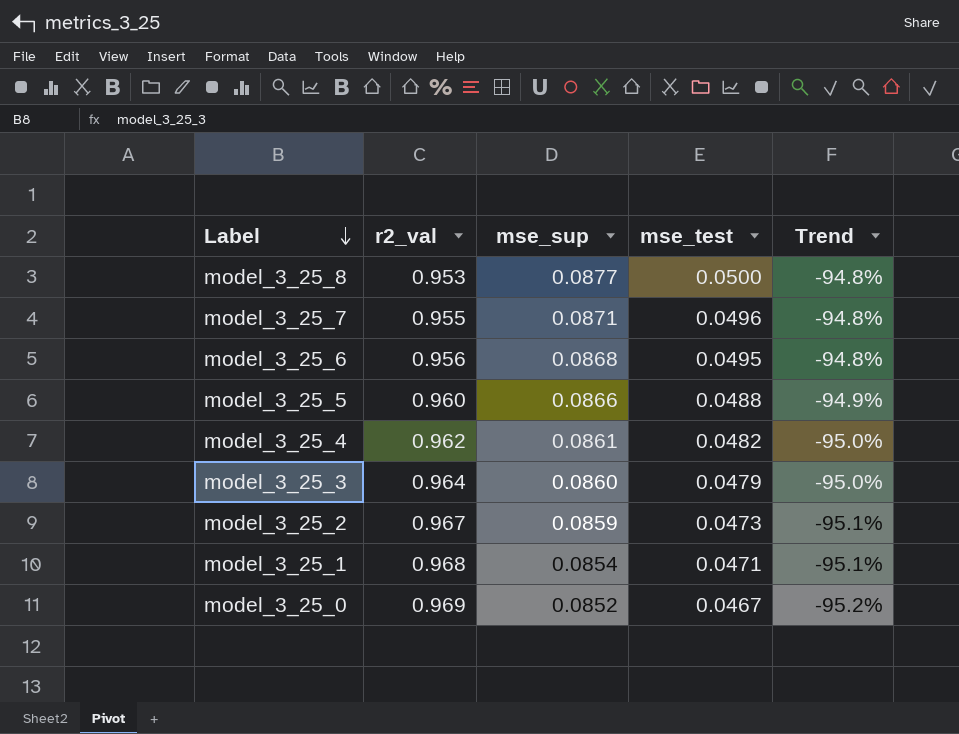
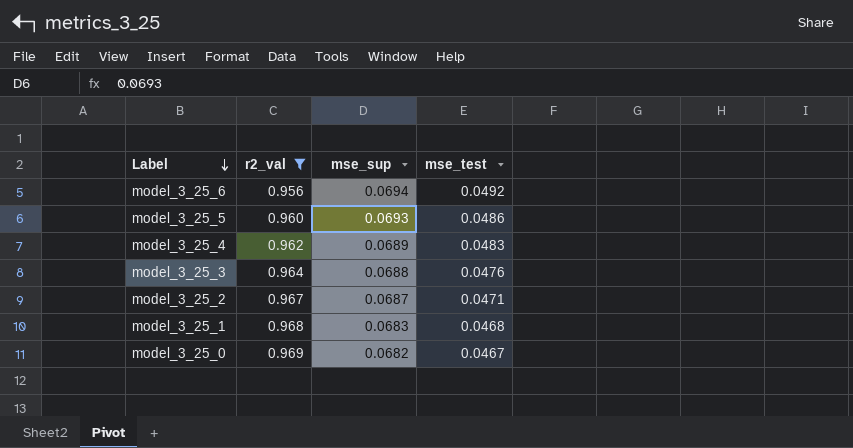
filter: none -> r2_val >= 0.956
column Trend | formula: ([mse_test] - [r2_val]) / [r2_val] -> none
model_3_25_6 | mse_sup: 0.0868 -> 0.0694
model_3_25_6 | mse_test: 0.0495 -> 0.0492
model_3_25_5 | mse_sup: 0.0866 -> 0.0693
model_3_25_5 | mse_test: 0.0488 -> 0.0486
model_3_25_4 | mse_sup: 0.0861 -> 0.0689
model_3_25_4 | mse_test: 0.0482 -> 0.0483
model_3_25_3 | mse_sup: 0.0860 -> 0.0688
model_3_25_3 | mse_test: 0.0479 -> 0.0476
model_3_25_2 | mse_sup: 0.0859 -> 0.0687
model_3_25_2 | mse_test: 0.0473 -> 0.0471
model_3_25_1 | mse_sup: 0.0854 -> 0.0683
model_3_25_1 | mse_test: 0.0471 -> 0.0468
model_3_25_0 | mse_sup: 0.0852 -> 0.0682

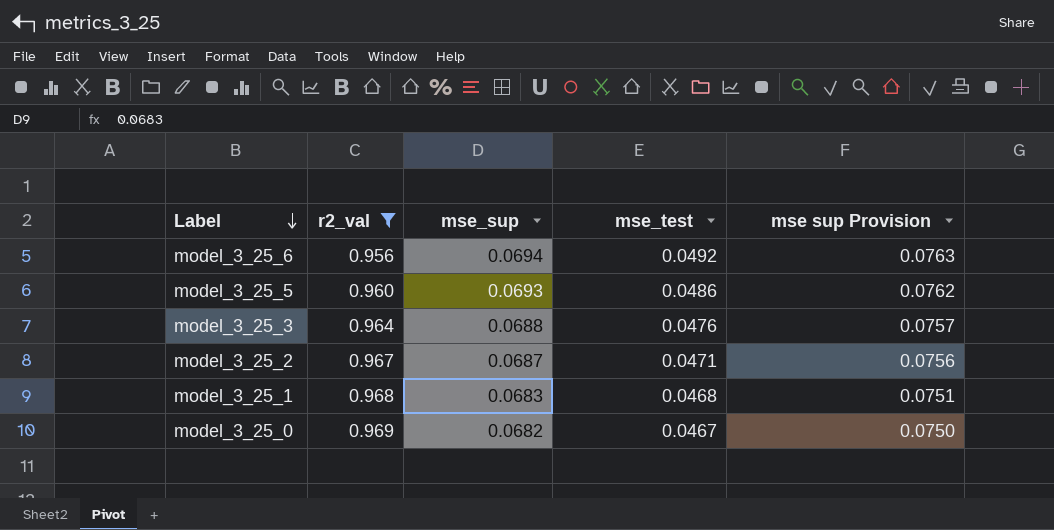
column mse sup Provision | formula: none -> [mse_sup] * 1.1
row model_3_25_4: 0.962 | 0.0689 | 0.0483 -> none

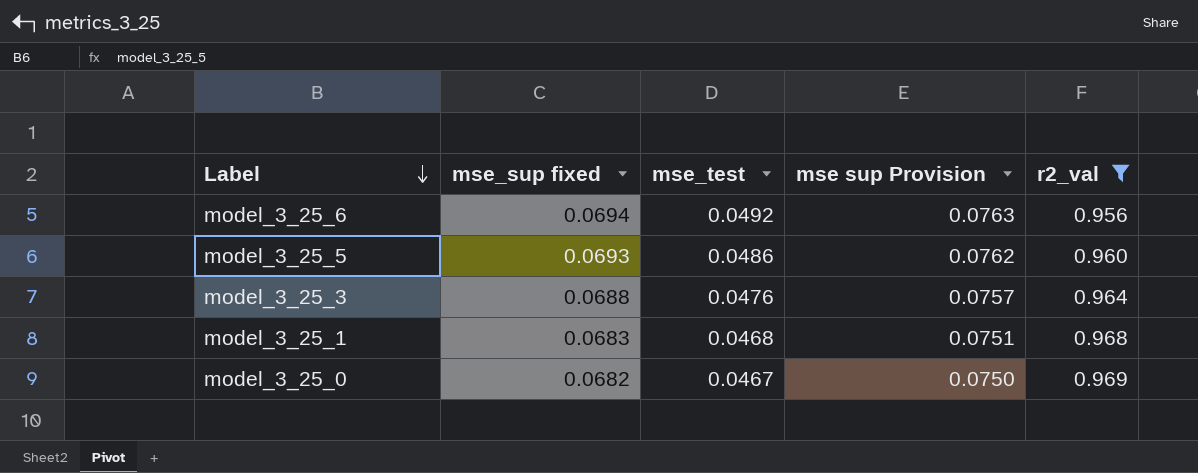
column name: mse_sup -> mse_sup fixed
column r2_val | position: 2 -> 5
row model_3_25_2: 0.967 | 0.0687 | 0.0471 | 0.0756 -> none

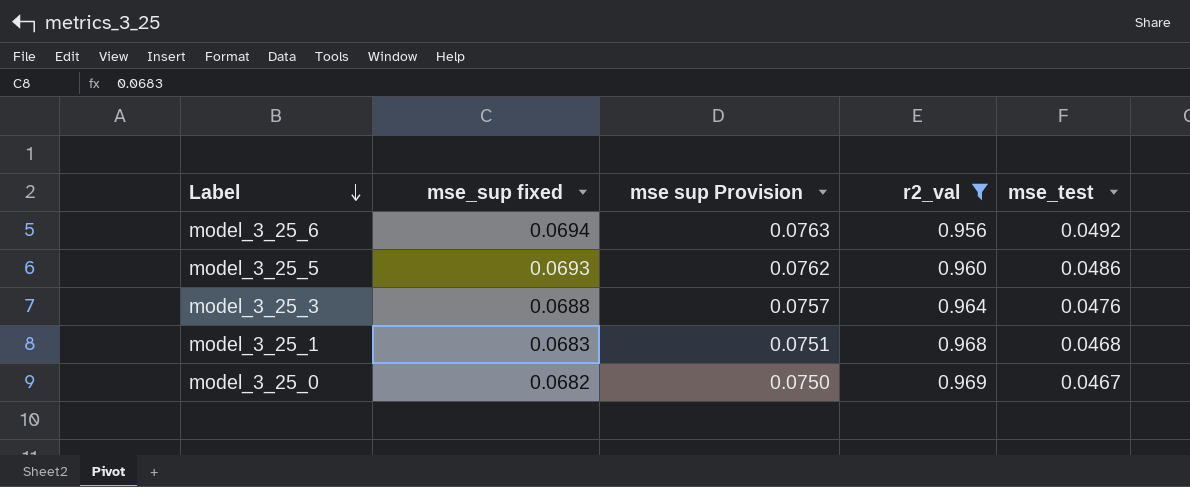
column mse_test | position: 3 -> 5

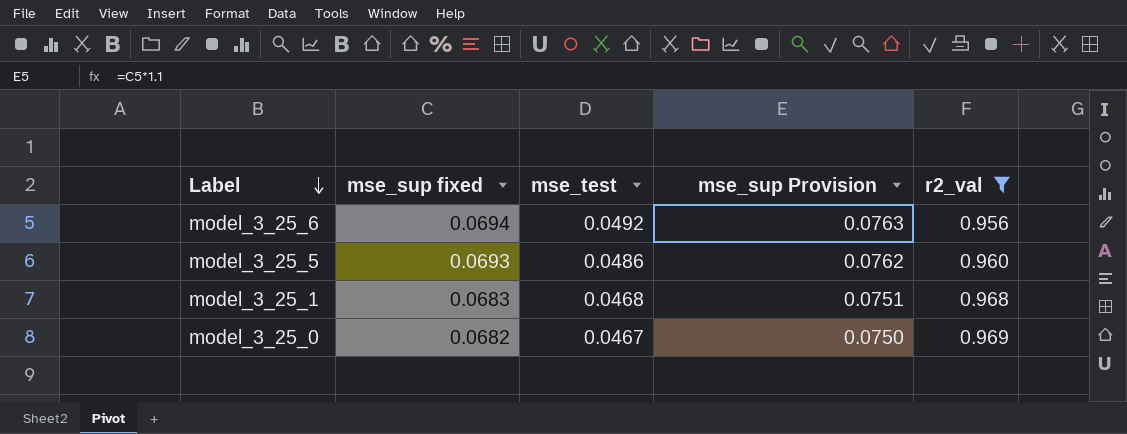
column mse_test | position: 5 -> 3
column name: mse sup Provision -> mse_sup Provision
row model_3_25_3: 0.0688 | 0.0757 | 0.964 | 0.0476 -> none

